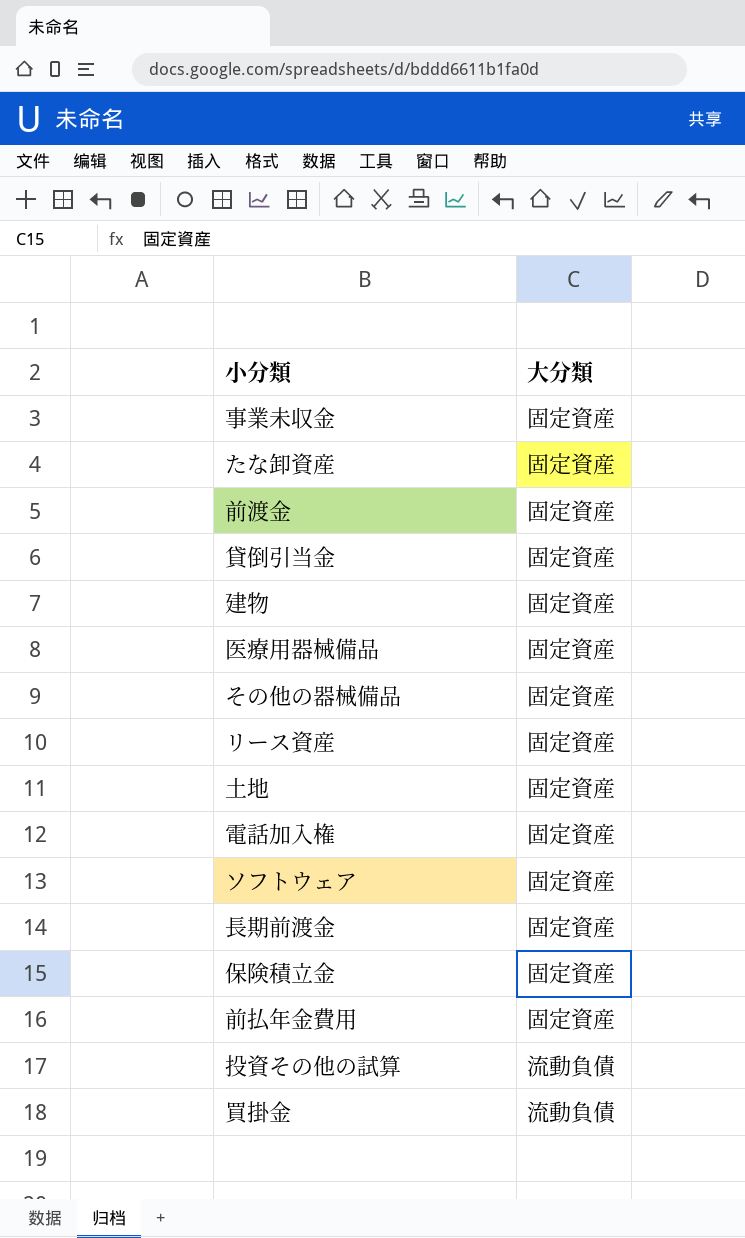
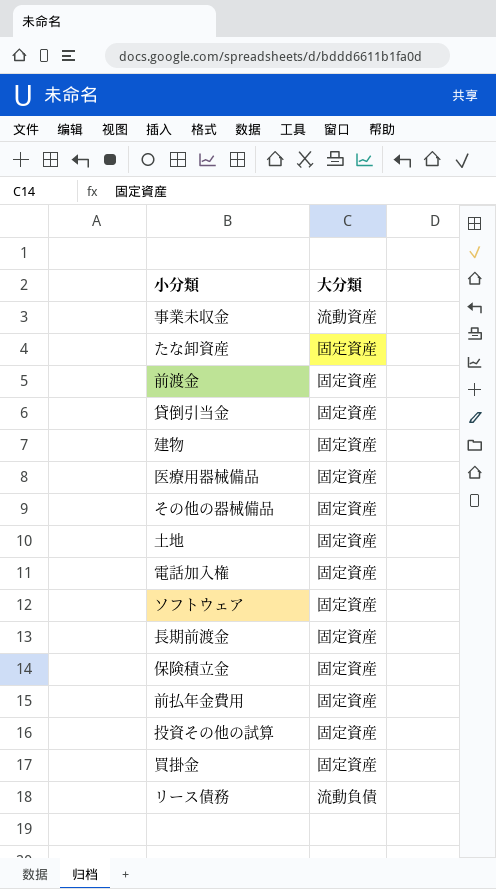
row リース資産: 固定資産 -> none
事業未収金 | 大分類: 固定資産 -> 流動資産
投資その他の試算 | 大分類: 流動負債 -> 固定資産
買掛金 | 大分類: 流動負債 -> 固定資産
row リース債務: none -> 流動負債

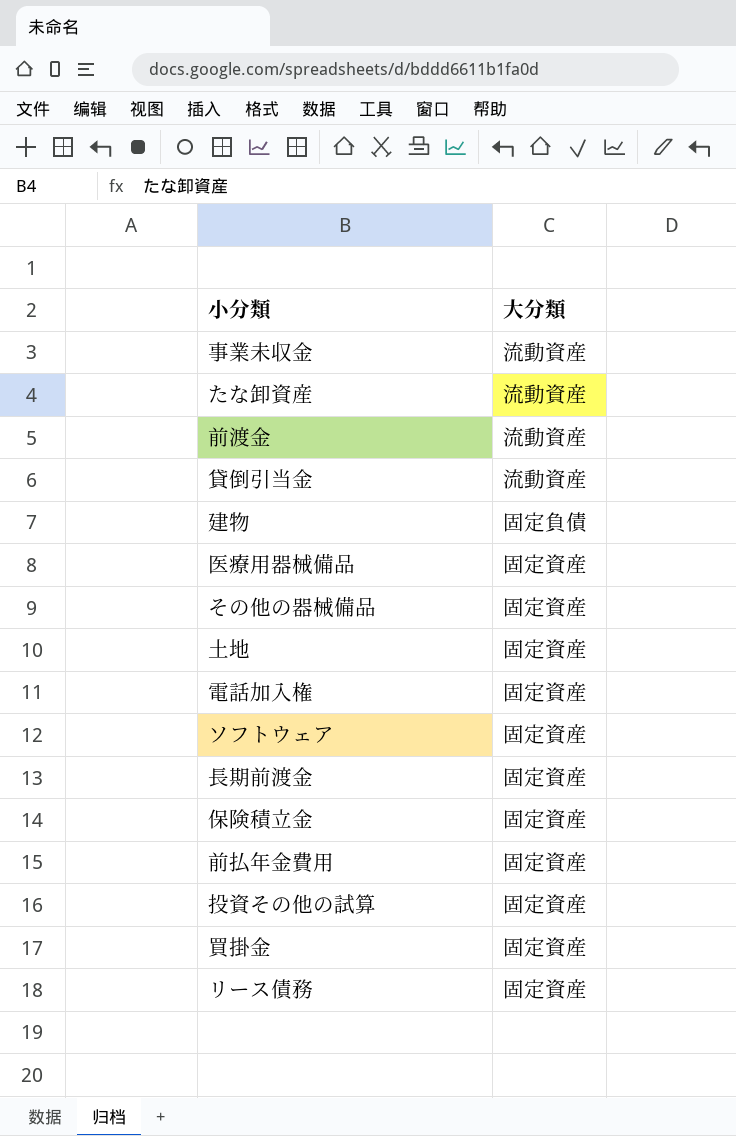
たな卸資産 | 大分類: 固定資産 -> 流動資産
前渡金 | 大分類: 固定資産 -> 流動資産
貸倒引当金 | 大分類: 固定資産 -> 流動資産
建物 | 大分類: 固定資産 -> 固定負債
リース債務 | 大分類: 流動負債 -> 固定資産

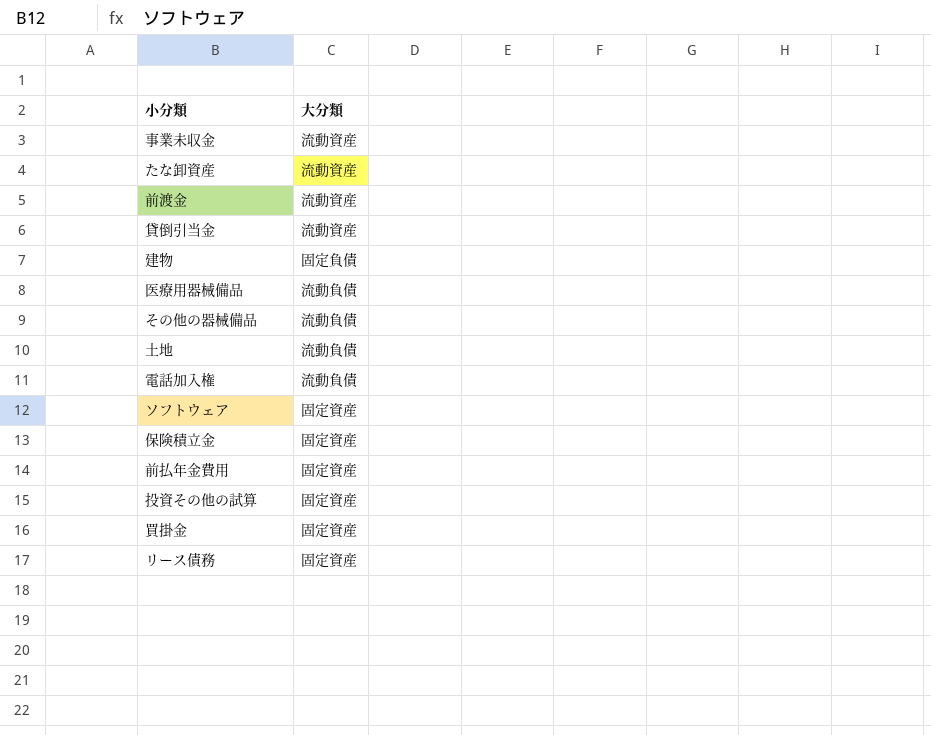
row 長期前渡金: 固定資産 -> none
医療用器械備品 | 大分類: 固定資産 -> 流動負債
その他の器械備品 | 大分類: 固定資産 -> 流動負債
土地 | 大分類: 固定資産 -> 流動負債
電話加入権 | 大分類: 固定資産 -> 流動負債

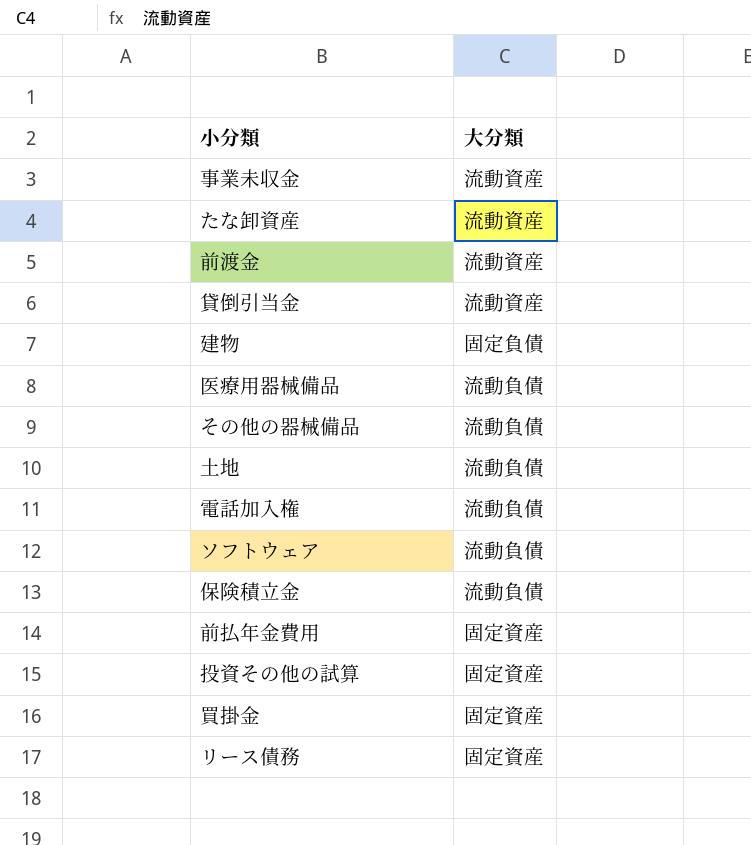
ソフトウェア | 大分類: 固定資産 -> 流動負債
保険積立金 | 大分類: 固定資産 -> 流動負債

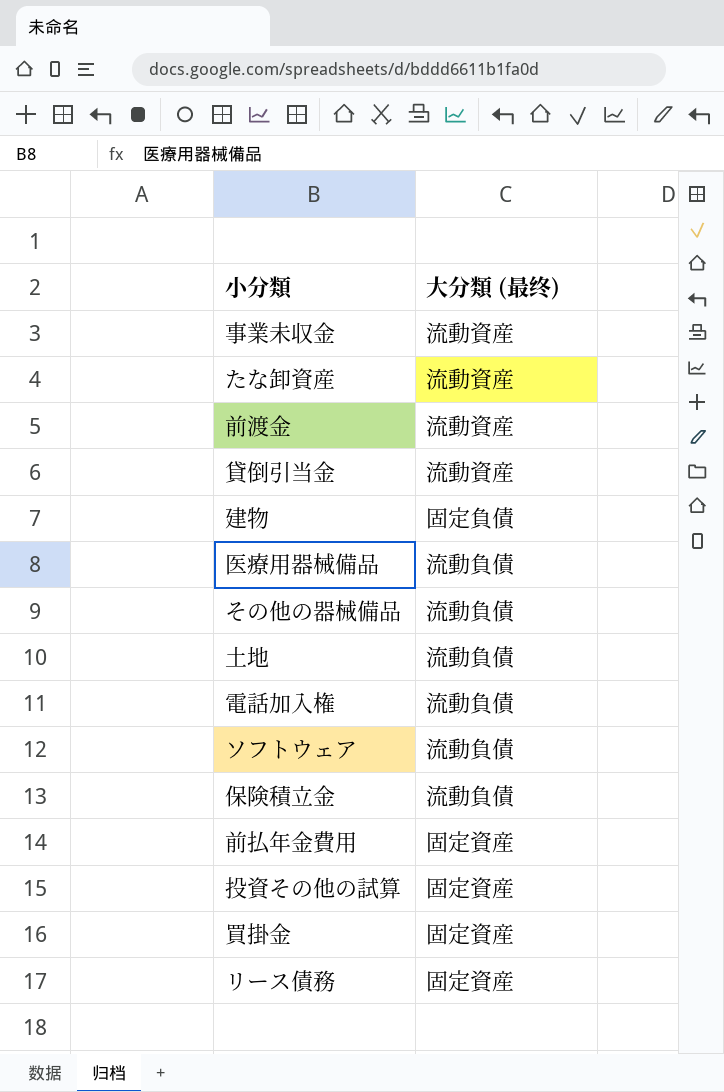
column name: 大分類 -> 大分類 (最终)

